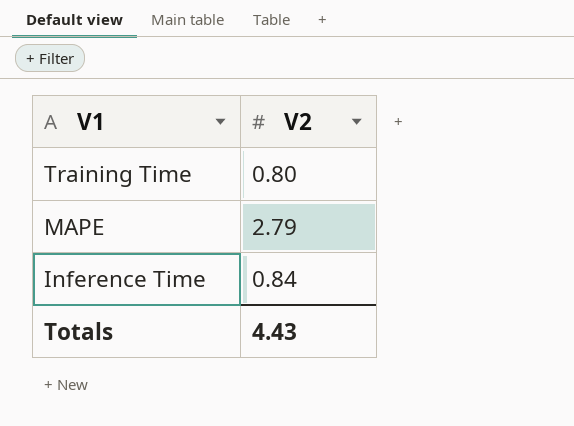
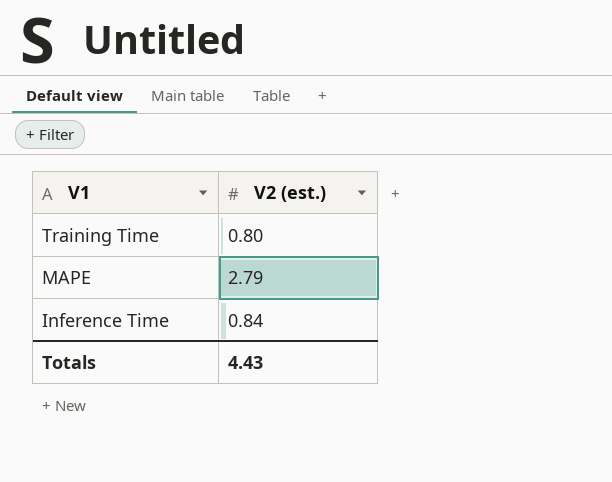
column name: V2 -> V2 (est.)

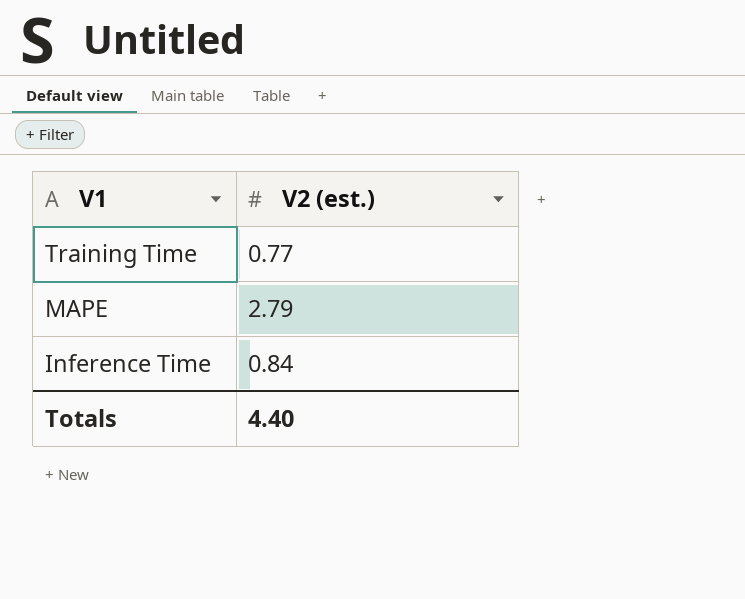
Training Time | V2 (est.): 0.80 -> 0.77
Totals | V2 (est.): 4.43 -> 4.40

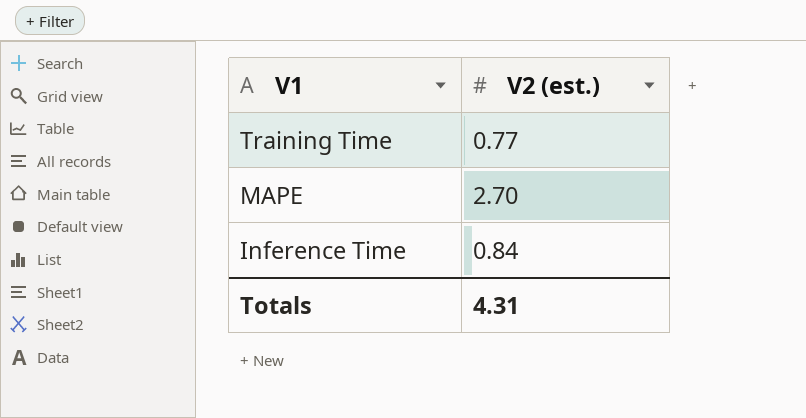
MAPE | V2 (est.): 2.79 -> 2.70
Totals | V2 (est.): 4.40 -> 4.31

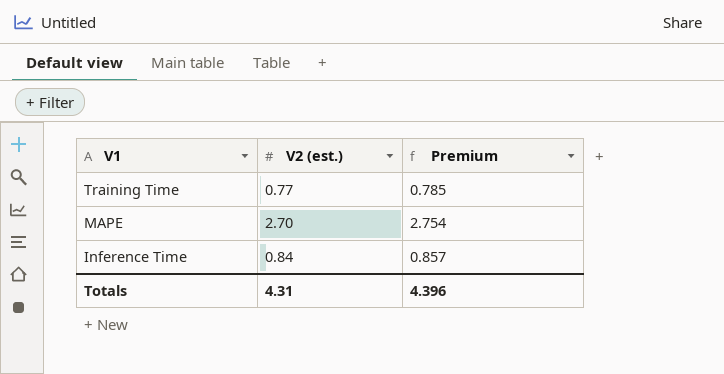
column Premium | formula: none -> [V2 (est.)] * 1.02

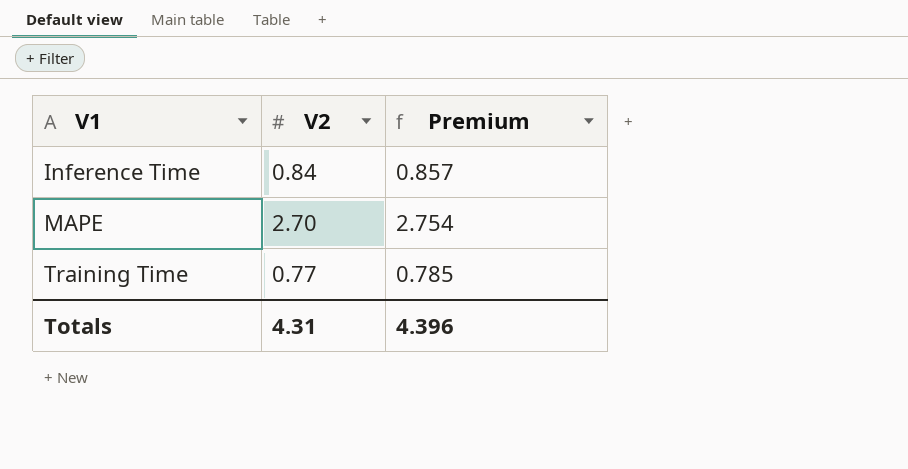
row order: V1 descending -> V1 ascending
column name: V2 (est.) -> V2

